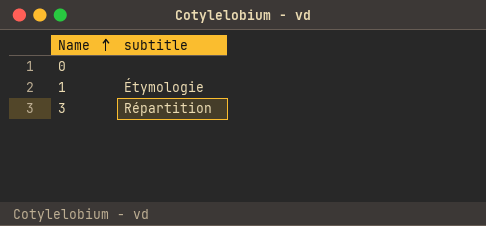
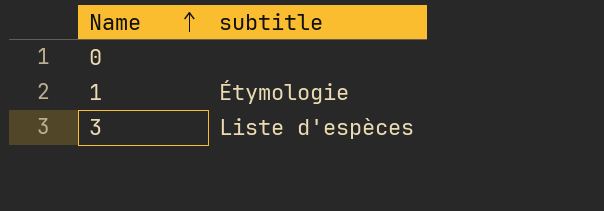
3 | subtitle: Répartition -> Liste d'espèces

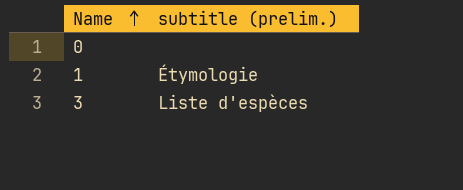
column name: subtitle -> subtitle (prelim.)

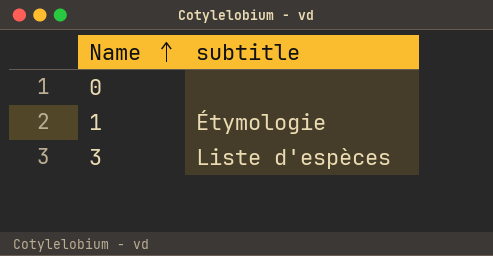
column name: subtitle (prelim.) -> subtitle

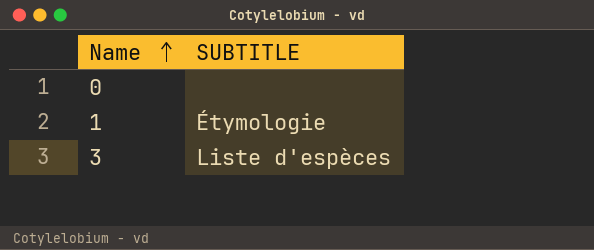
column name: subtitle -> SUBTITLE

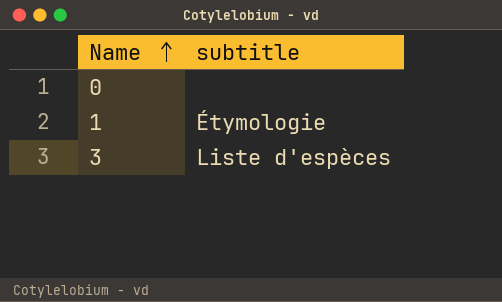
column name: SUBTITLE -> subtitle

